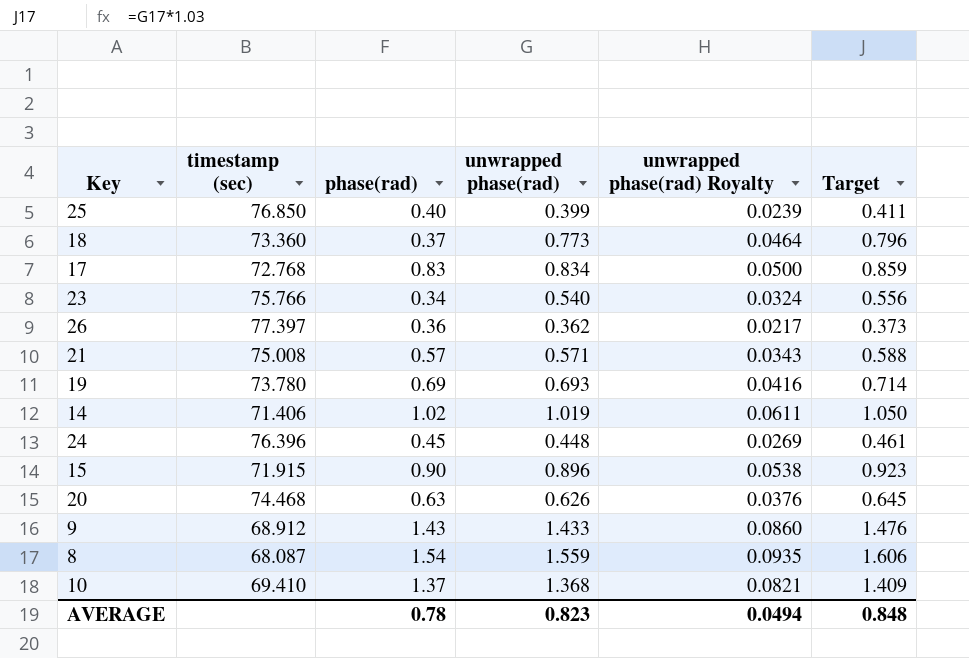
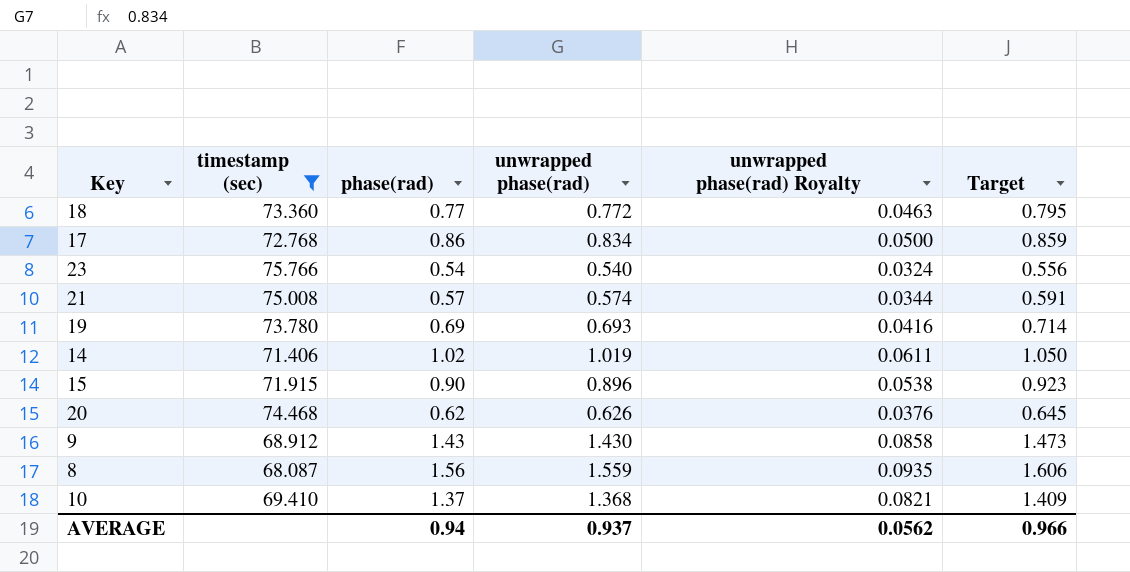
filter: none -> timestamp (sec) <= 75.766
18 | phase(rad): 0.37 -> 0.77
18 | unwrapped phase(rad): 0.773 -> 0.772
18 | unwrapped phase(rad) Royalty: 0.0464 -> 0.0463
18 | Target: 0.796 -> 0.795
17 | phase(rad): 0.83 -> 0.86
23 | phase(rad): 0.34 -> 0.54
21 | unwrapped phase(rad): 0.571 -> 0.574
21 | unwrapped phase(rad) Royalty: 0.0343 -> 0.0344
21 | Target: 0.588 -> 0.591
20 | phase(rad): 0.63 -> 0.62
9 | unwrapped phase(rad): 1.433 -> 1.430
9 | unwrapped phase(rad) Royalty: 0.0860 -> 0.0858
9 | Target: 1.476 -> 1.473
8 | phase(rad): 1.54 -> 1.56
AVERAGE | phase(rad): 0.78 -> 0.94
AVERAGE | unwrapped phase(rad): 0.823 -> 0.937
AVERAGE | unwrapped phase(rad) Royalty: 0.0494 -> 0.0562
AVERAGE | Target: 0.848 -> 0.966

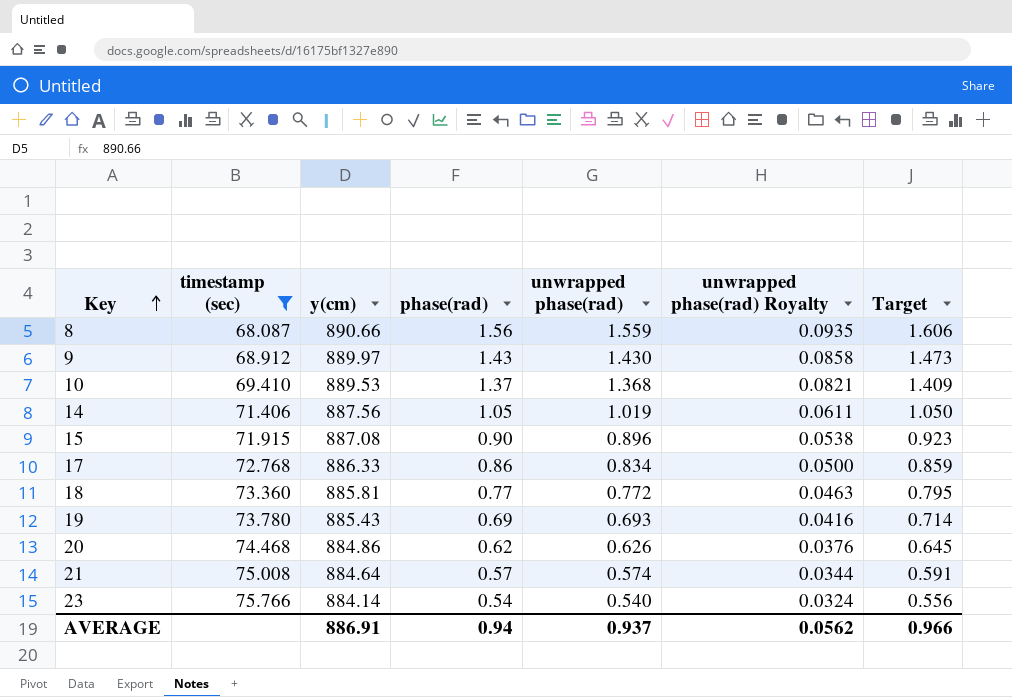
row order: none -> Key ascending
column y(cm) | position: none -> 3
14 | phase(rad): 1.02 -> 1.05

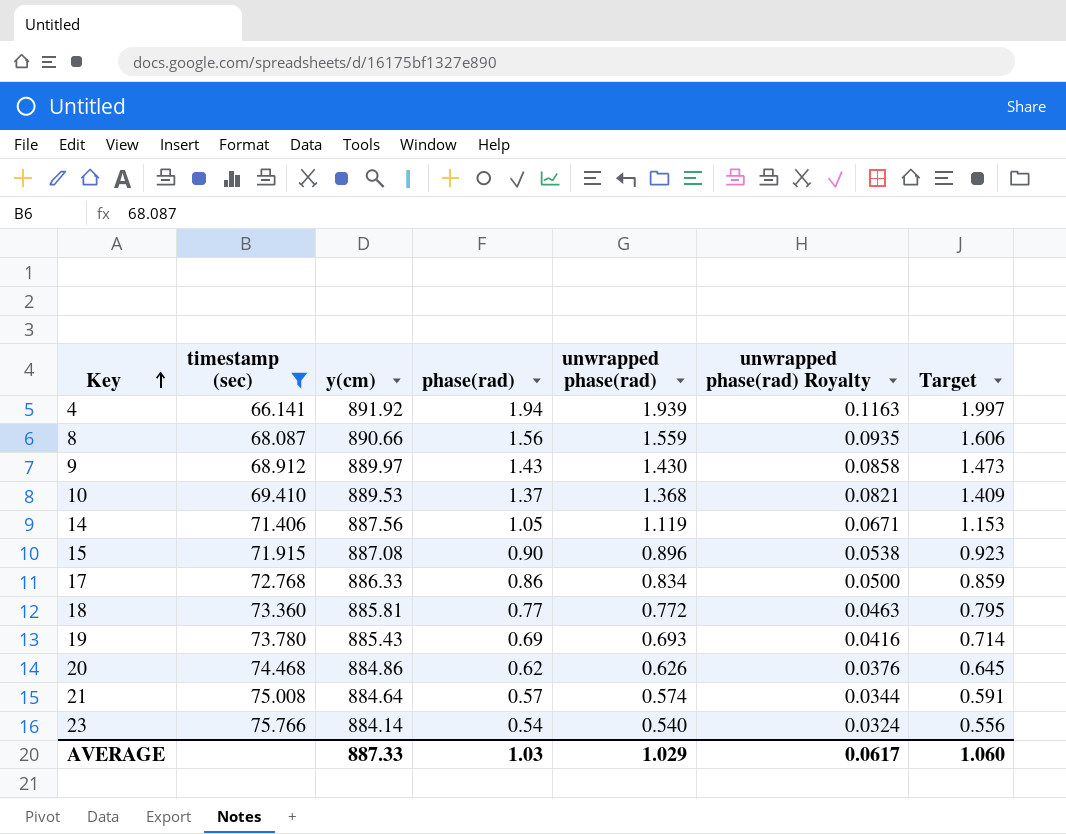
row 4: none -> 66.141 | 891.92 | 1.94 | 1.939 | 0.1163 | 1.997
14 | unwrapped phase(rad): 1.019 -> 1.119
14 | unwrapped phase(rad) Royalty: 0.0611 -> 0.0671
14 | Target: 1.050 -> 1.153
AVERAGE | y(cm): 886.91 -> 887.33
AVERAGE | phase(rad): 0.94 -> 1.03
AVERAGE | unwrapped phase(rad): 0.937 -> 1.029
AVERAGE | unwrapped phase(rad) Royalty: 0.0562 -> 0.0617
AVERAGE | Target: 0.966 -> 1.060

